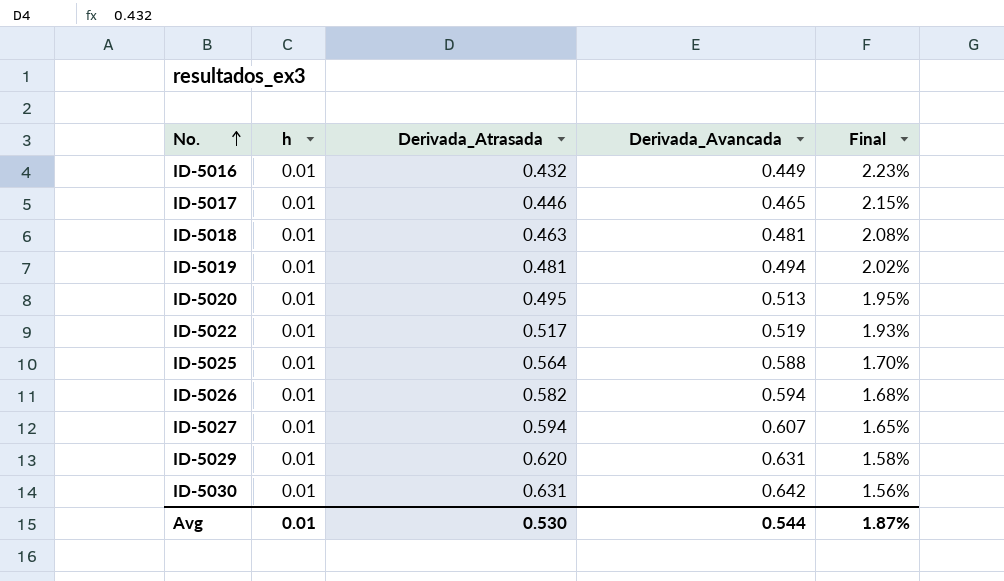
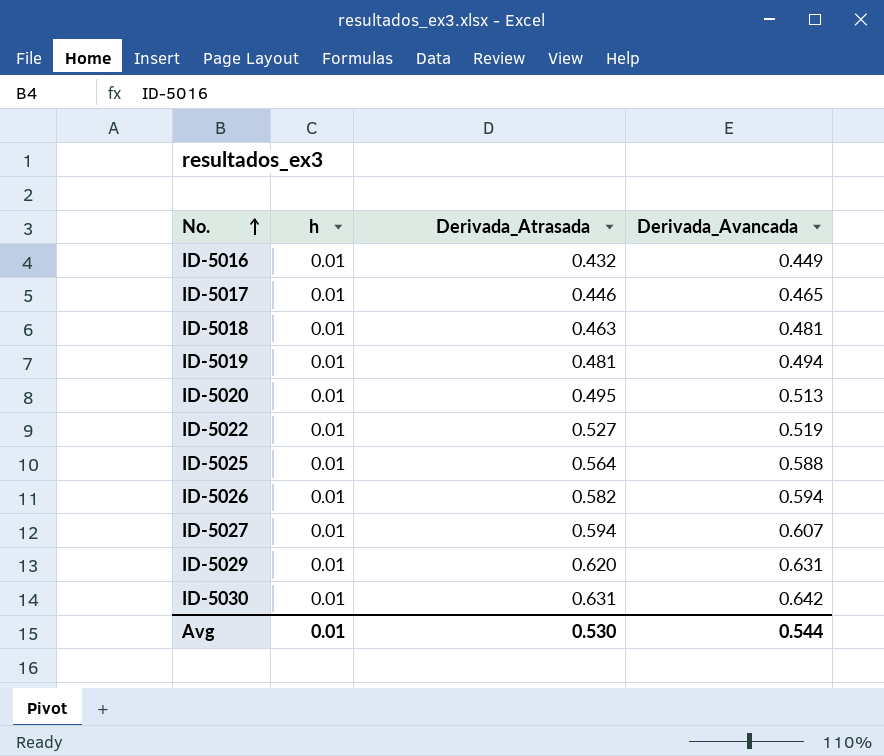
column Final | formula: [h] / [Derivada_Avancada] -> none
ID-5022 | Derivada_Atrasada: 0.517 -> 0.527

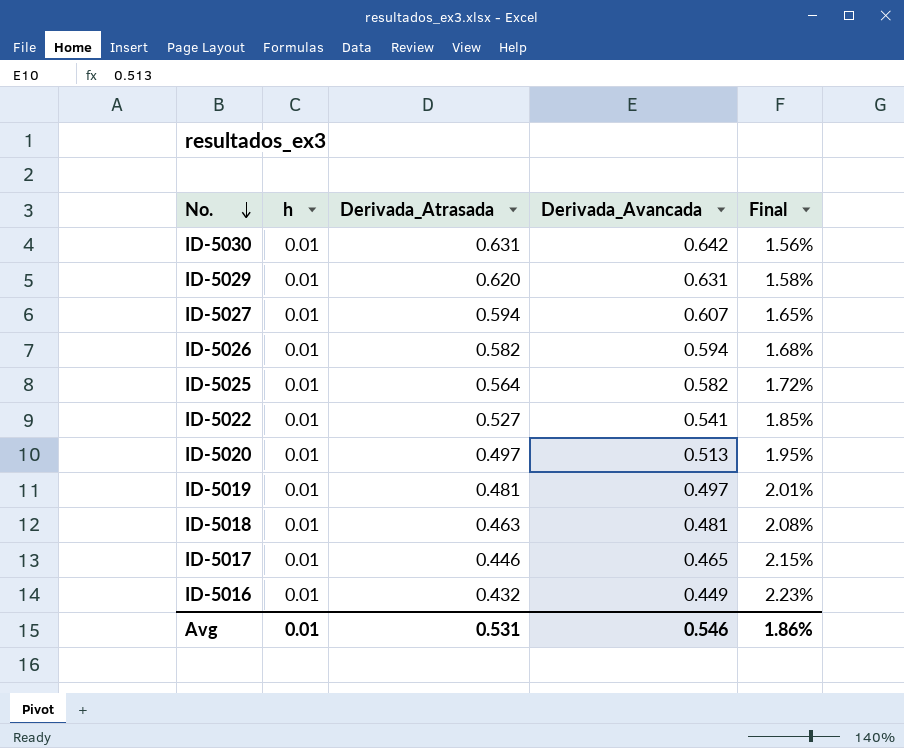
row order: No. ascending -> No. descending
column Final | formula: none -> [h] / [Derivada_Avancada]
ID-5025 | Derivada_Avancada: 0.588 -> 0.582
ID-5022 | Derivada_Avancada: 0.519 -> 0.541
ID-5020 | Derivada_Atrasada: 0.495 -> 0.497
ID-5019 | Derivada_Avancada: 0.494 -> 0.497
Avg | Derivada_Atrasada: 0.530 -> 0.531
Avg | Derivada_Avancada: 0.544 -> 0.546

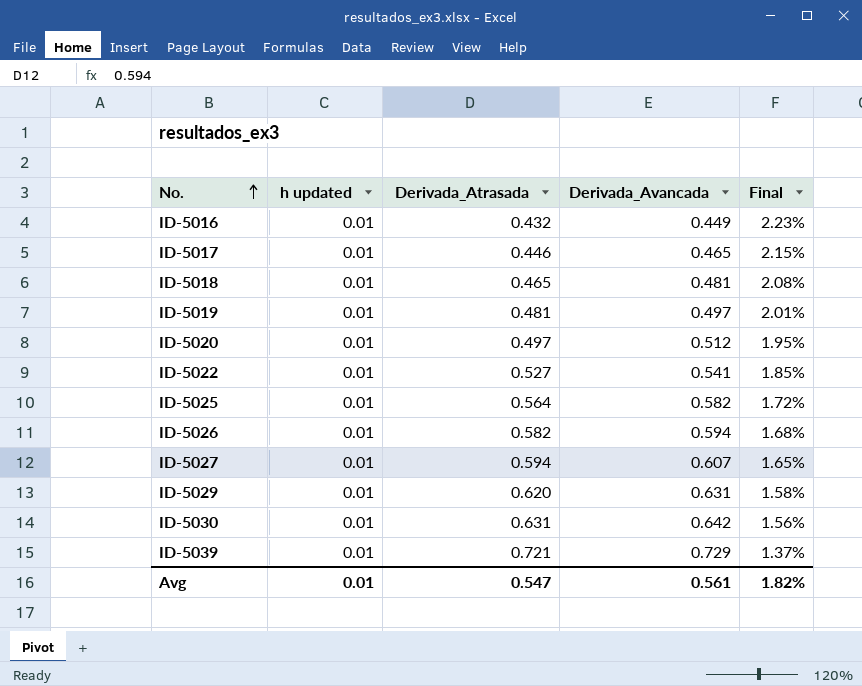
row order: No. descending -> No. ascending
column name: h -> h updated
ID-5018 | Derivada_Atrasada: 0.463 -> 0.465
ID-5020 | Derivada_Avancada: 0.513 -> 0.512
row ID-5039: none -> 0.01 | 0.721 | 0.729 | 1.37%
Avg | Derivada_Atrasada: 0.531 -> 0.547
Avg | Derivada_Avancada: 0.546 -> 0.561
Avg | Final: 1.86% -> 1.82%

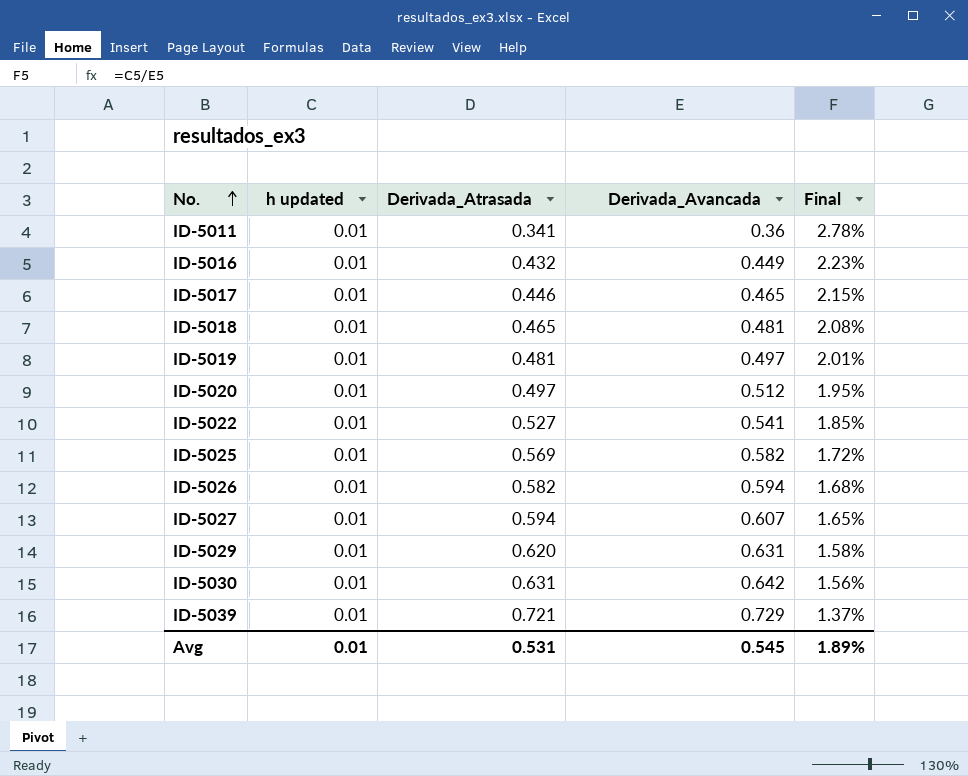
row ID-5011: none -> 0.01 | 0.341 | 0.36 | 2.78%
ID-5025 | Derivada_Atrasada: 0.564 -> 0.569
Avg | Derivada_Atrasada: 0.547 -> 0.531
Avg | Derivada_Avancada: 0.561 -> 0.545
Avg | Final: 1.82% -> 1.89%

